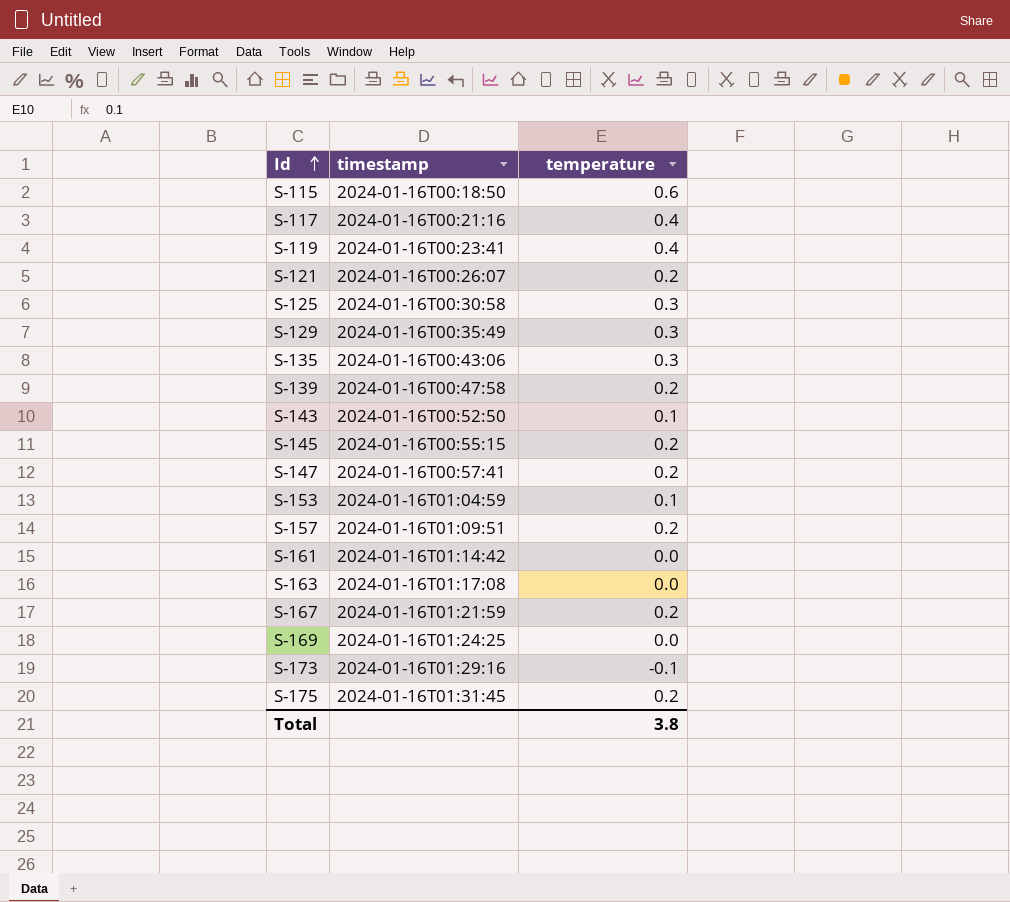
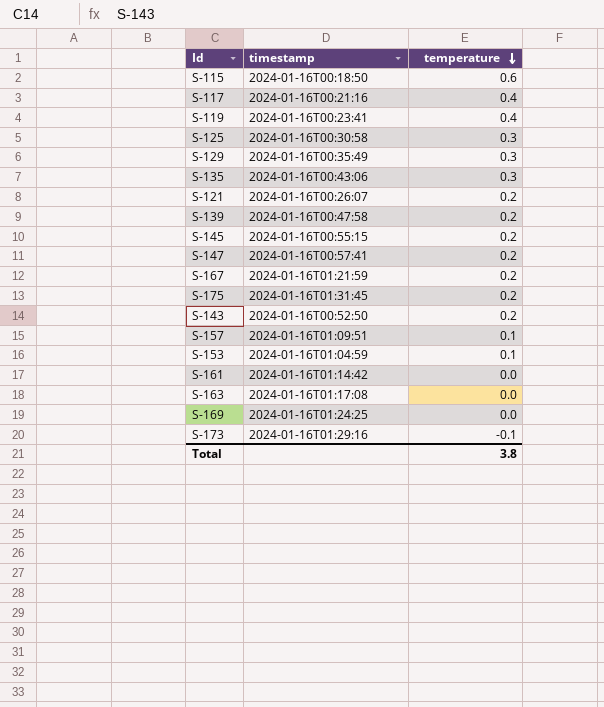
row order: Id ascending -> temperature descending
S-143 | temperature: 0.1 -> 0.2
S-157 | temperature: 0.2 -> 0.1

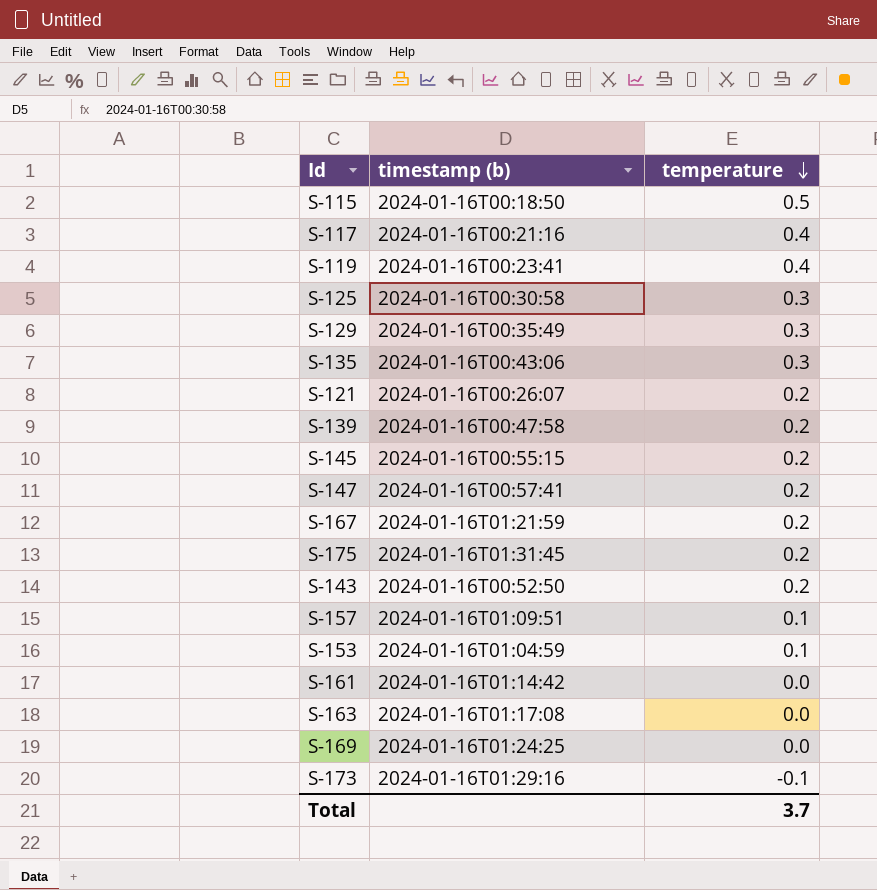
column name: timestamp -> timestamp (b)
S-115 | temperature: 0.6 -> 0.5
Total | temperature: 3.8 -> 3.7

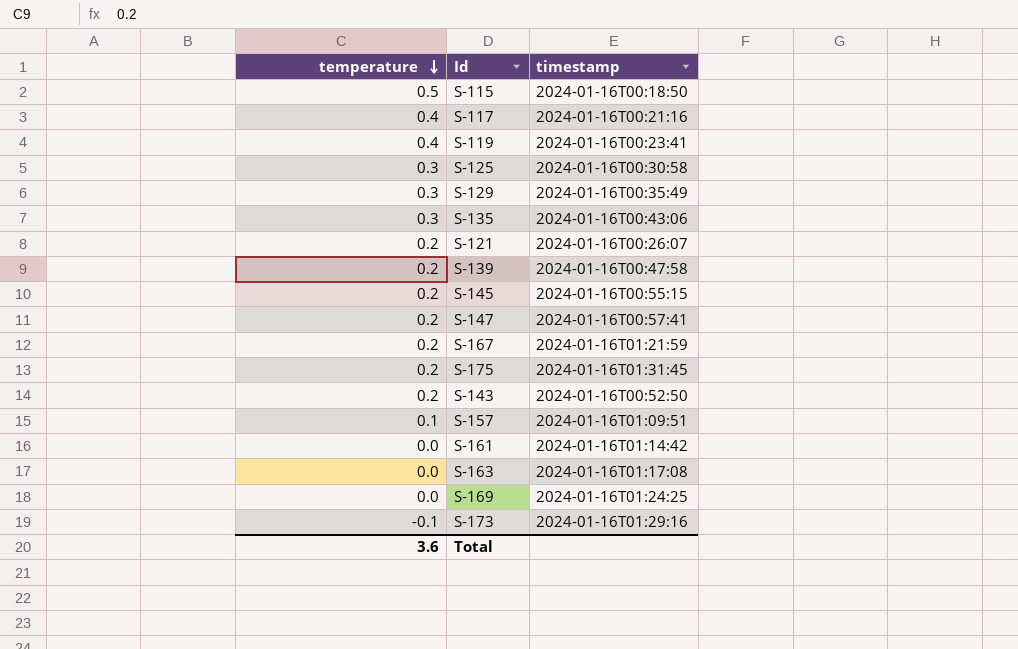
column temperature | position: 3 -> 1
column name: timestamp (b) -> timestamp
row S-153: 2024-01-16T01:04:59 | 0.1 -> none
Total | temperature: 3.7 -> 3.6

